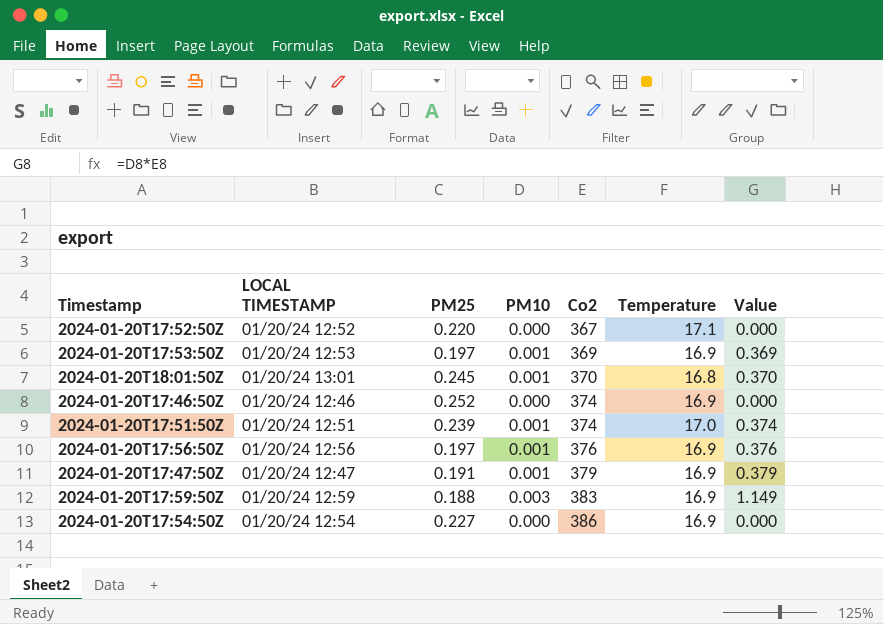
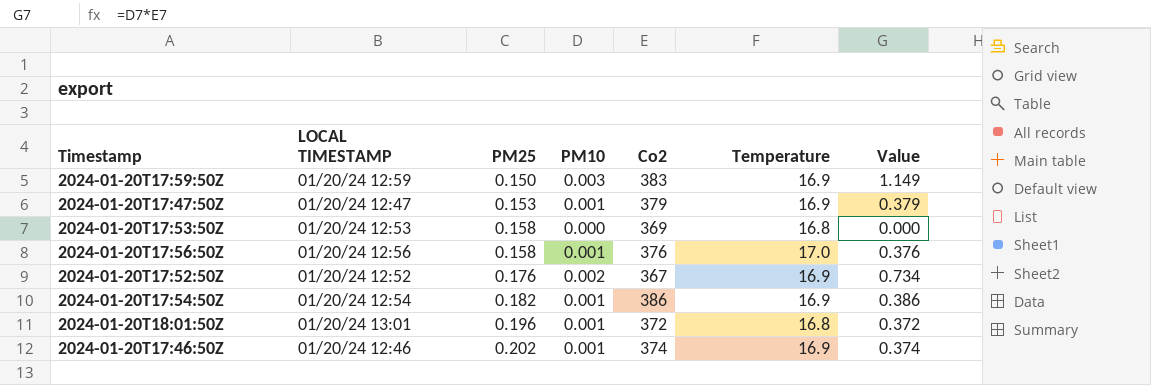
row order: Co2 ascending -> PM25 ascending
row 2024-01-20T17:51:50Z: 01/20/24 12:51 | 0.239 | 0.001 | 374 | 17.0 | 0.374 -> none
2024-01-20T17:59:50Z | PM25: 0.188 -> 0.150
2024-01-20T17:47:50Z | PM25: 0.191 -> 0.153
2024-01-20T17:53:50Z | PM25: 0.197 -> 0.158
2024-01-20T17:53:50Z | PM10: 0.001 -> 0.000
2024-01-20T17:53:50Z | Temperature: 16.9 -> 16.8
2024-01-20T17:53:50Z | Value: 0.369 -> 0.000
2024-01-20T17:56:50Z | PM25: 0.197 -> 0.158
2024-01-20T17:56:50Z | Temperature: 16.9 -> 17.0
2024-01-20T17:52:50Z | PM25: 0.220 -> 0.176
2024-01-20T17:52:50Z | PM10: 0.000 -> 0.002
2024-01-20T17:52:50Z | Temperature: 17.1 -> 16.9
2024-01-20T17:52:50Z | Value: 0.000 -> 0.734
2024-01-20T17:54:50Z | PM25: 0.227 -> 0.182
2024-01-20T17:54:50Z | PM10: 0.000 -> 0.001
2024-01-20T17:54:50Z | Value: 0.000 -> 0.386
2024-01-20T18:01:50Z | PM25: 0.245 -> 0.196
2024-01-20T18:01:50Z | Co2: 370 -> 372
2024-01-20T18:01:50Z | Value: 0.370 -> 0.372
2024-01-20T17:46:50Z | PM25: 0.252 -> 0.202
2024-01-20T17:46:50Z | PM10: 0.000 -> 0.001
2024-01-20T17:46:50Z | Value: 0.000 -> 0.374

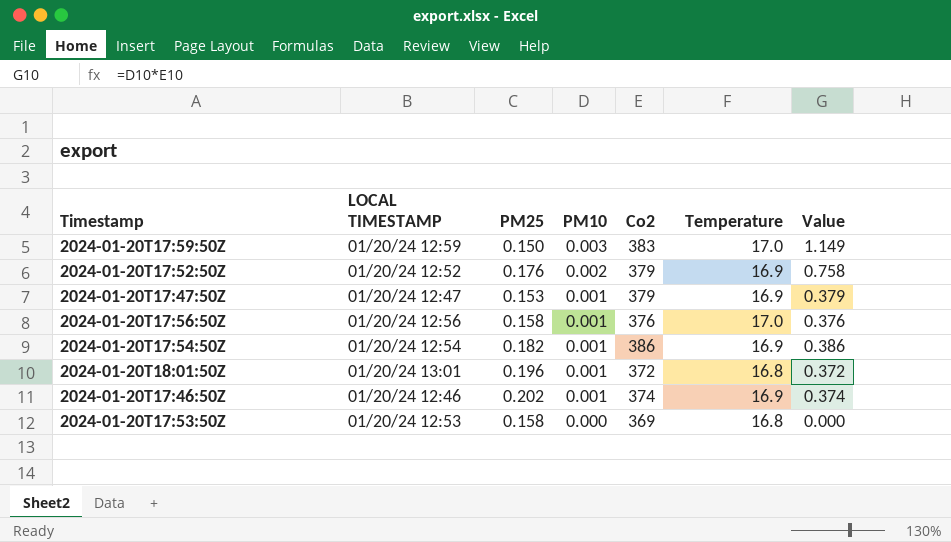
row order: PM25 ascending -> PM10 descending
2024-01-20T17:59:50Z | Temperature: 16.9 -> 17.0
2024-01-20T17:52:50Z | Co2: 367 -> 379
2024-01-20T17:52:50Z | Value: 0.734 -> 0.758

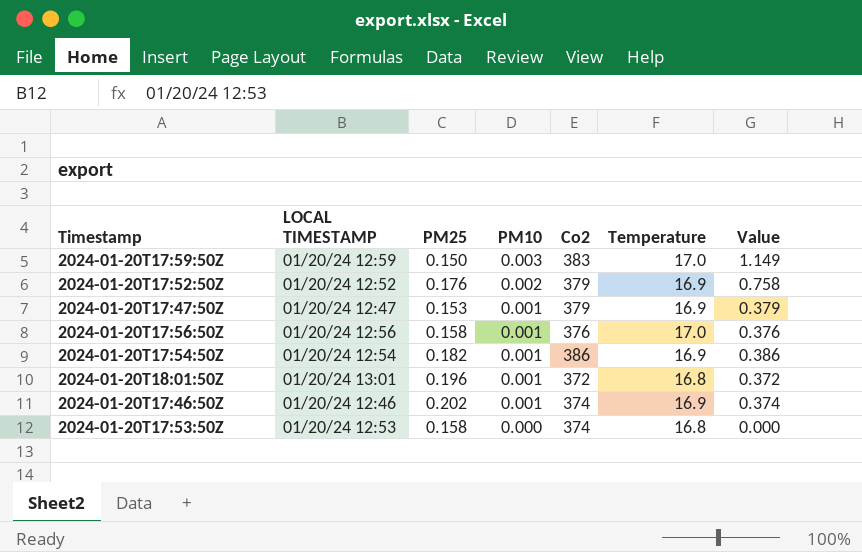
2024-01-20T17:53:50Z | Co2: 369 -> 374

